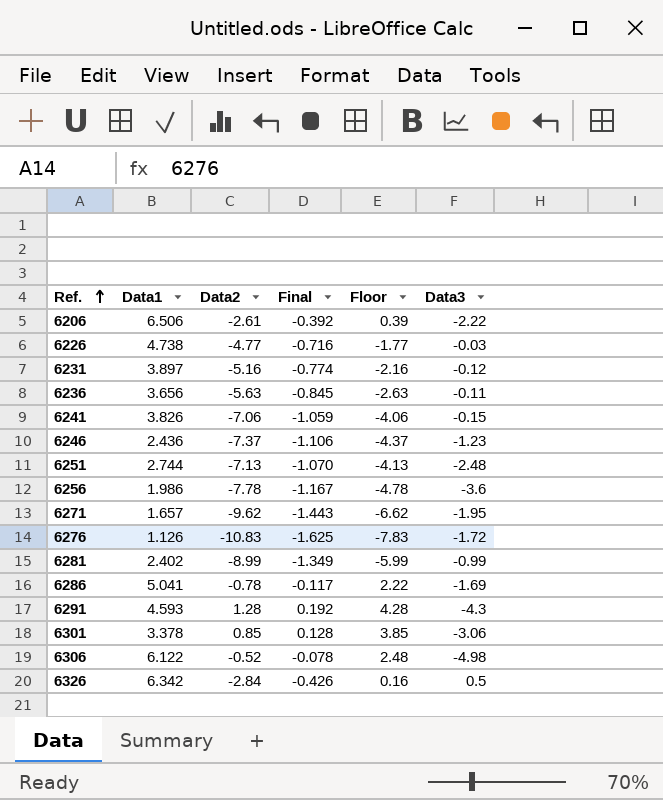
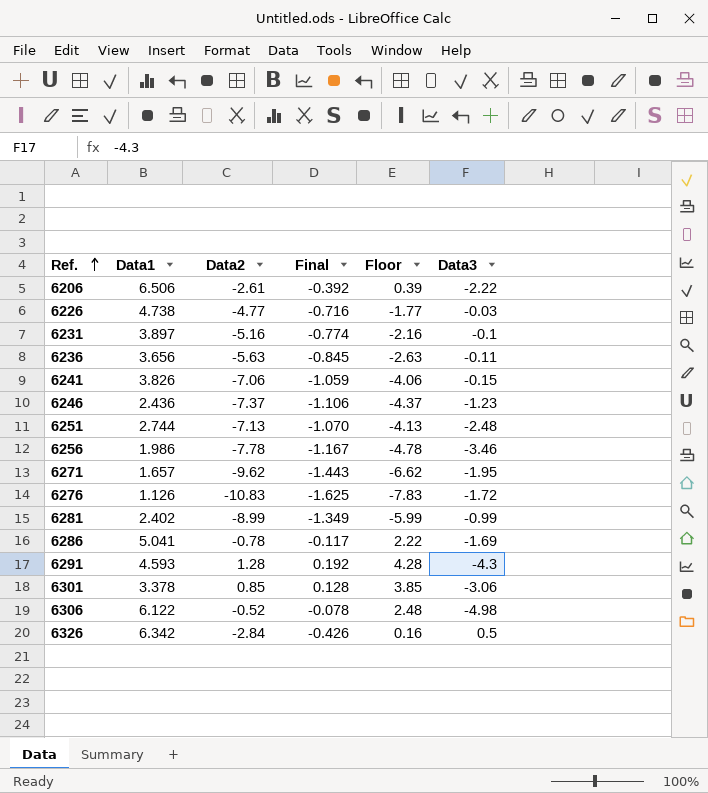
6231 | Data3: -0.12 -> -0.1
6256 | Data3: -3.6 -> -3.46

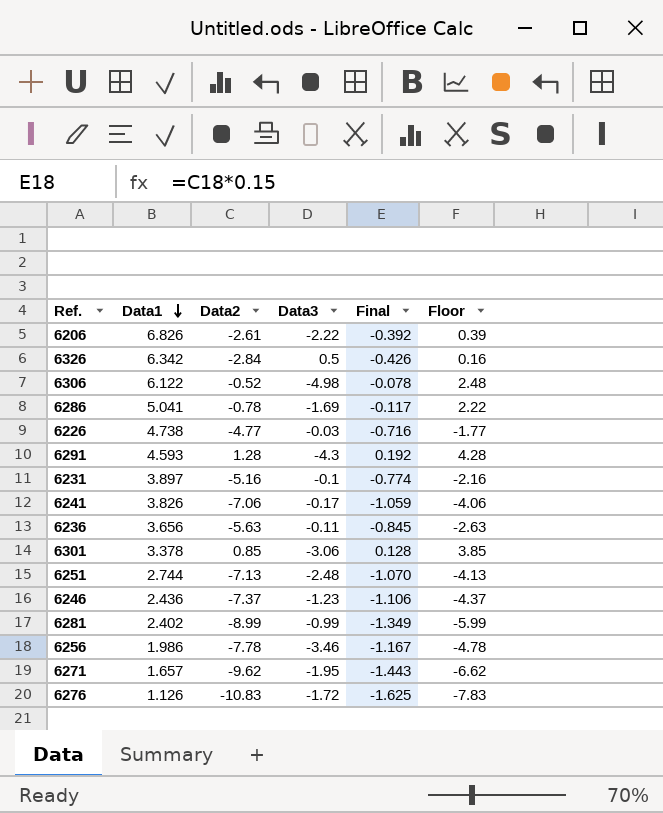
row order: Ref. ascending -> Data1 descending
column Data3 | position: 6 -> 4
6206 | Data1: 6.506 -> 6.826
6241 | Data3: -0.15 -> -0.17

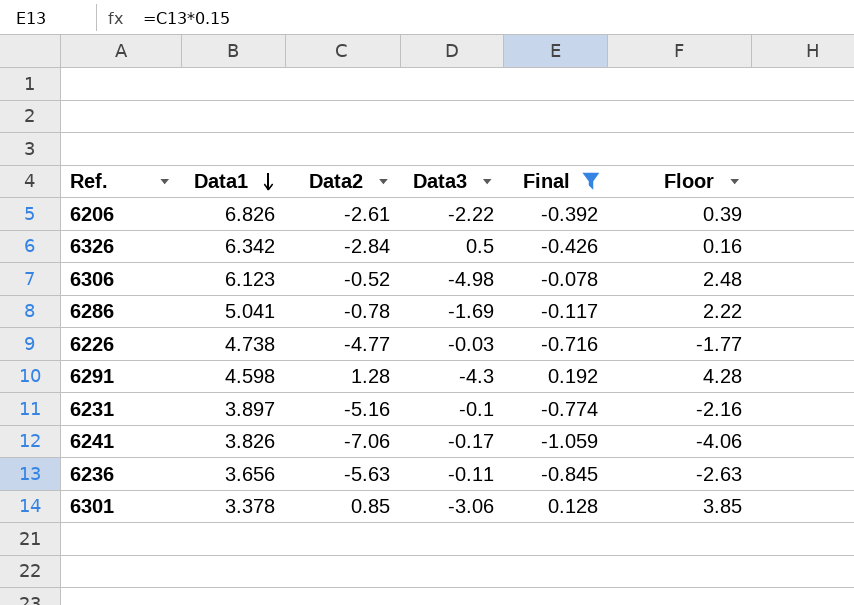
filter: none -> Final >= -1.059
6306 | Data1: 6.122 -> 6.123
6291 | Data1: 4.593 -> 4.598

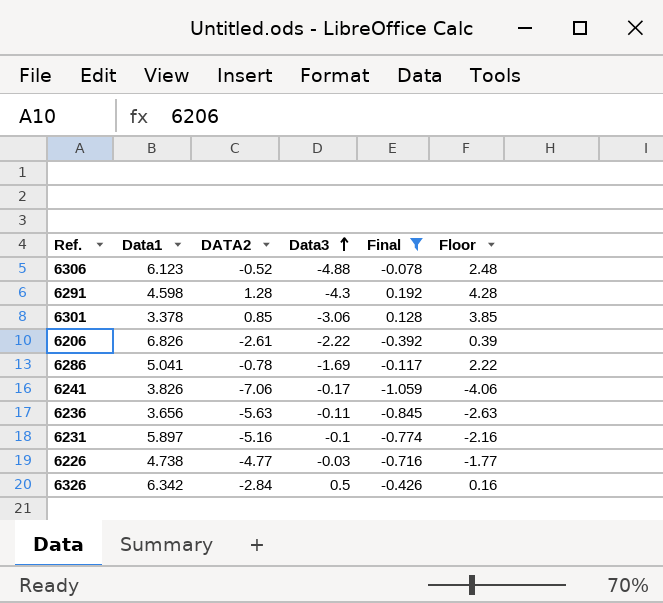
row order: Data1 descending -> Data3 ascending
column name: Data2 -> DATA2
6306 | Data3: -4.98 -> -4.88
6231 | Data1: 3.897 -> 5.897

